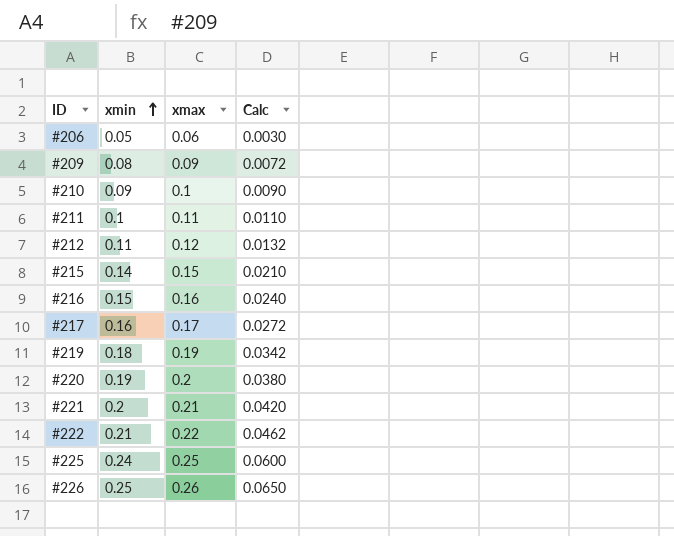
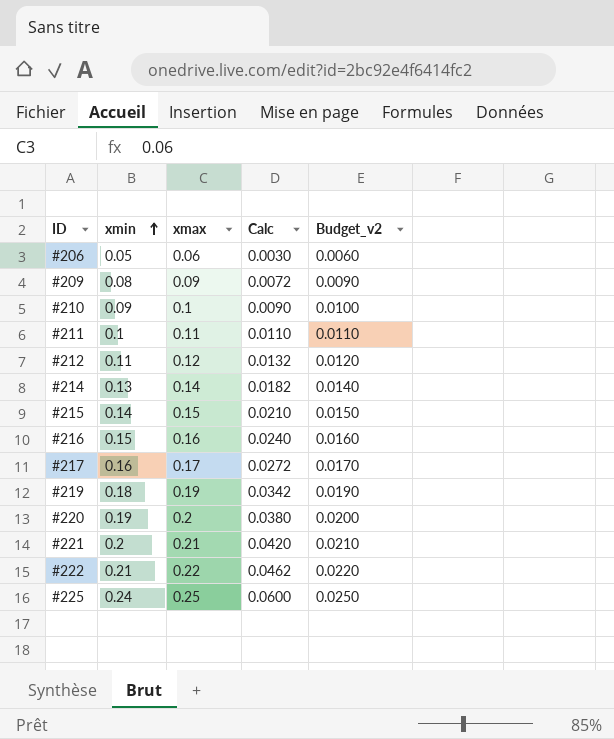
column Budget_v2 | formula: none -> [xmax] * 0.1
row #226: 0.25 | 0.26 | 0.0650 -> none
row #214: none -> 0.13 | 0.14 | 0.0182 | 0.0140

